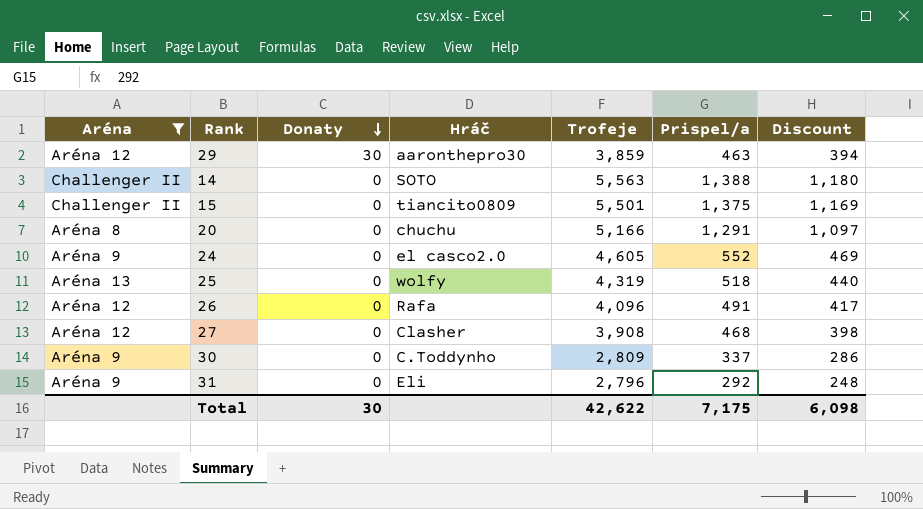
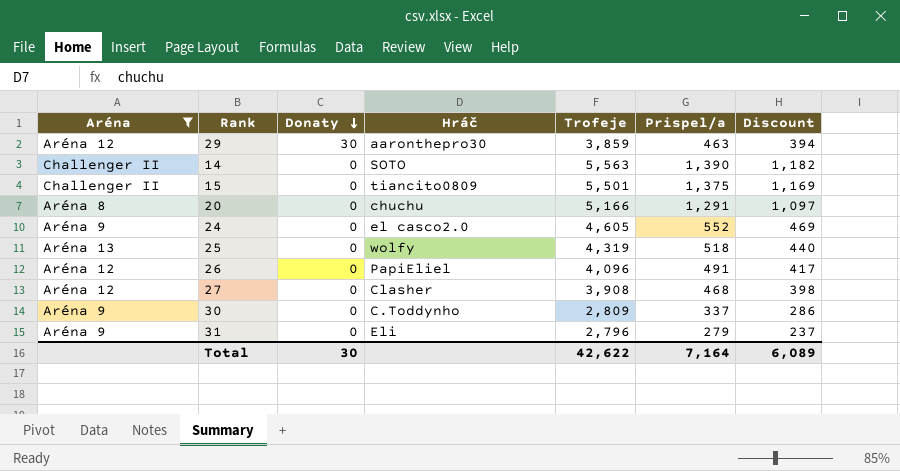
14 | Prispel/a: 1,388 -> 1,390
14 | Discount: 1,180 -> 1,182
26 | Hráč: Rafa -> PapiEliel
31 | Prispel/a: 292 -> 279
31 | Discount: 248 -> 237
Total | Prispel/a: 7,175 -> 7,164
Total | Discount: 6,098 -> 6,089

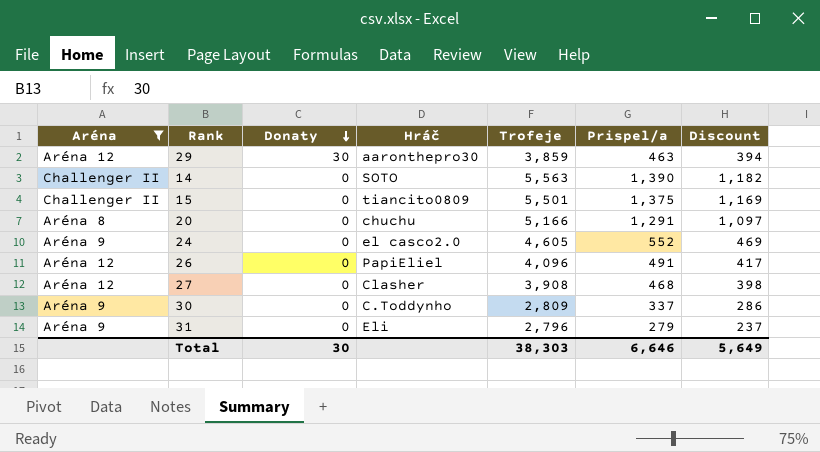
row 25: Aréna 13 | 0 | wolfy | 4,319 | 518 | 440 -> none
Total | Trofeje: 42,622 -> 38,303
Total | Prispel/a: 7,164 -> 6,646
Total | Discount: 6,089 -> 5,649

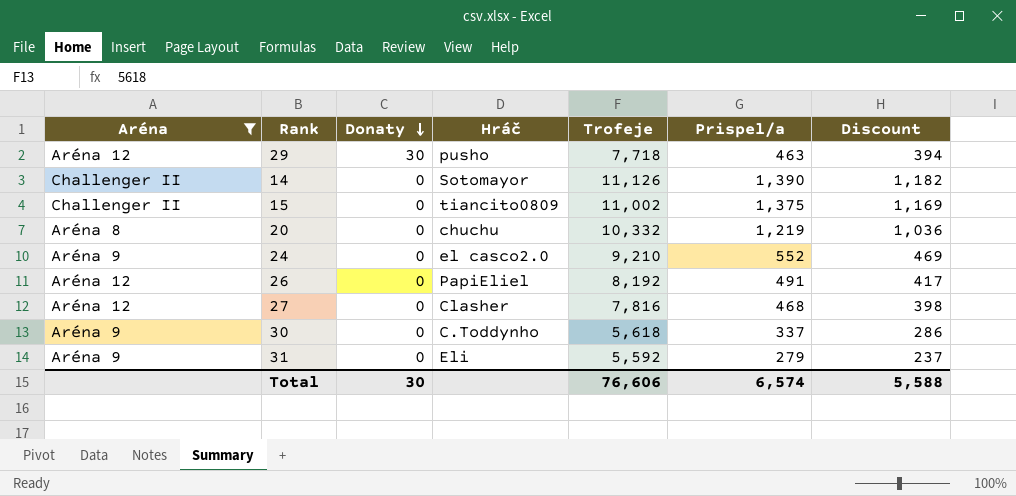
29 | Hráč: aaronthepro30 -> pusho
29 | Trofeje: 3,859 -> 7,718
14 | Hráč: SOTO -> Sotomayor
14 | Trofeje: 5,563 -> 11,126
15 | Trofeje: 5,501 -> 11,002
20 | Trofeje: 5,166 -> 10,332
20 | Prispel/a: 1,291 -> 1,219
20 | Discount: 1,097 -> 1,036
24 | Trofeje: 4,605 -> 9,210
26 | Trofeje: 4,096 -> 8,192
27 | Trofeje: 3,908 -> 7,816
30 | Trofeje: 2,809 -> 5,618
31 | Trofeje: 2,796 -> 5,592
Total | Trofeje: 38,303 -> 76,606
Total | Prispel/a: 6,646 -> 6,574
Total | Discount: 5,649 -> 5,588

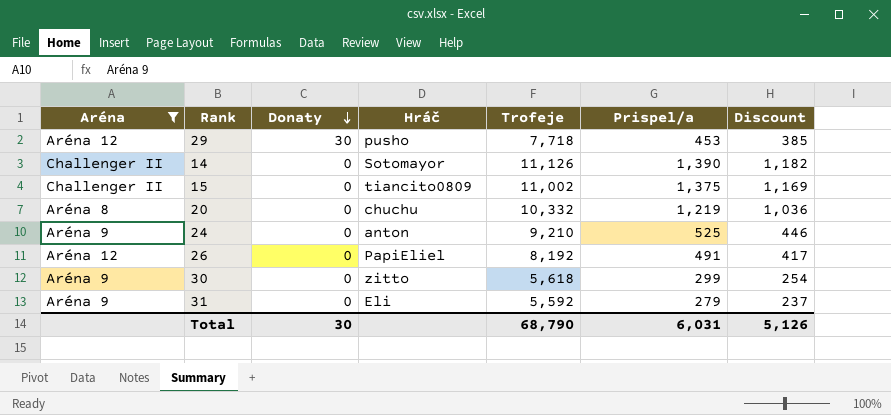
row 27: Aréna 12 | 0 | Clasher | 7,816 | 468 | 398 -> none
29 | Prispel/a: 463 -> 453
29 | Discount: 394 -> 385
24 | Hráč: el casco2.0 -> anton
24 | Prispel/a: 552 -> 525
24 | Discount: 469 -> 446
30 | Hráč: C.Toddynho -> zitto
30 | Prispel/a: 337 -> 299
30 | Discount: 286 -> 254
Total | Trofeje: 76,606 -> 68,790
Total | Prispel/a: 6,574 -> 6,031
Total | Discount: 5,588 -> 5,126

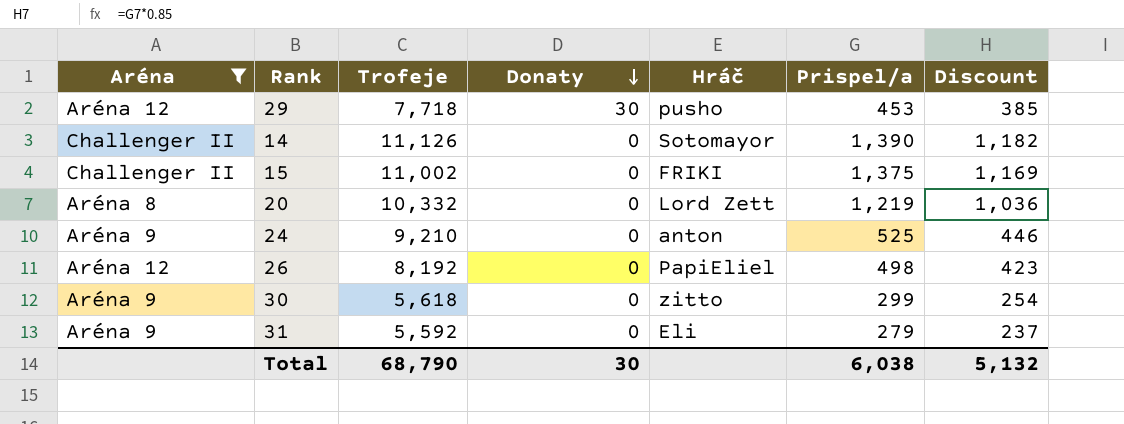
column Trofeje | position: 5 -> 3
15 | Hráč: tiancito0809 -> FRIKI
20 | Hráč: chuchu -> Lord Zett
26 | Prispel/a: 491 -> 498
26 | Discount: 417 -> 423
Total | Prispel/a: 6,031 -> 6,038
Total | Discount: 5,126 -> 5,132

